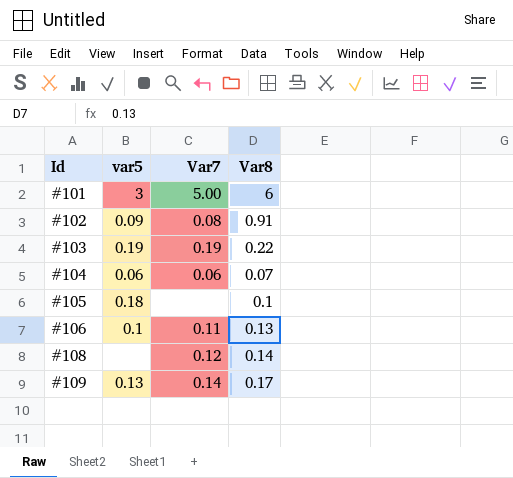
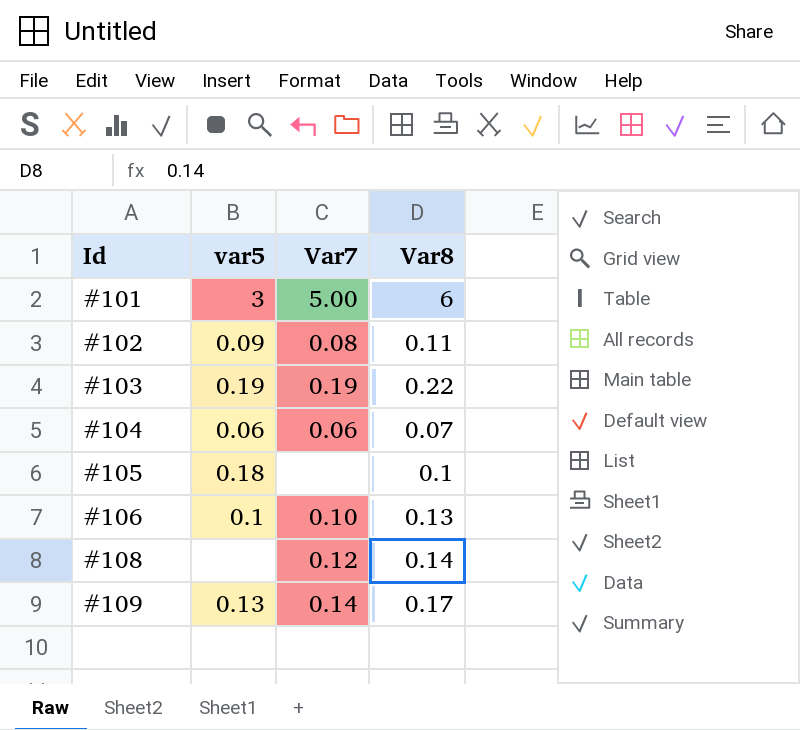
#102 | Var8: 0.91 -> 0.11
#106 | Var7: 0.11 -> 0.10

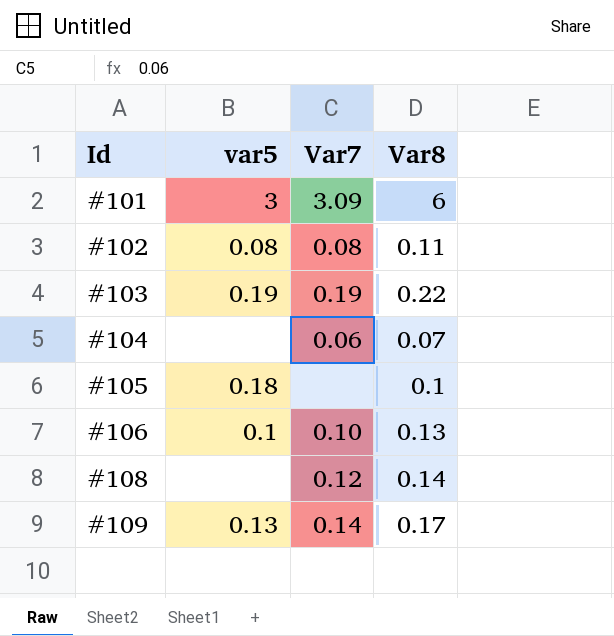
#101 | Var7: 5.00 -> 3.09
#102 | var5: 0.09 -> 0.08
#104 | var5: 0.06 -> none

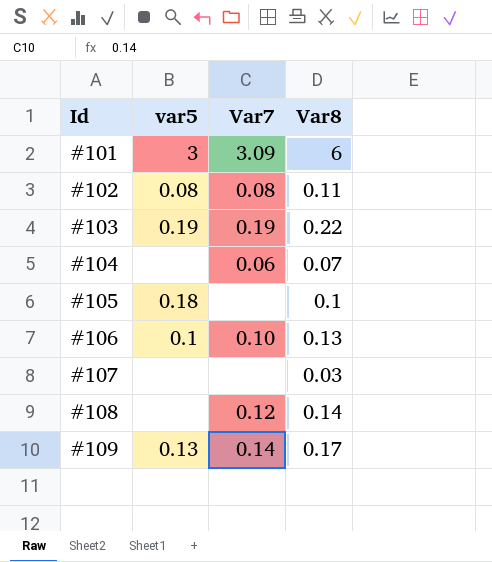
row #107: none -> none | none | 0.03

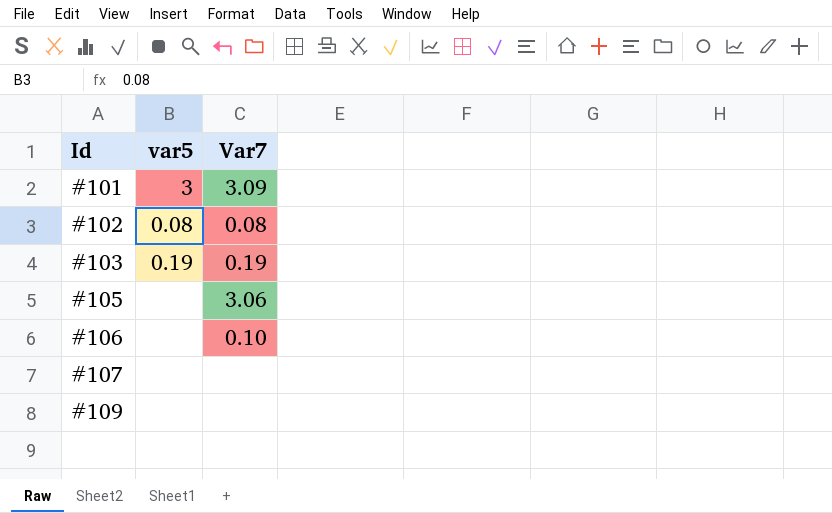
column Var8 | position: 4 -> none
row #104: none | 0.06 | 0.07 -> none
row #108: none | 0.12 | 0.14 -> none
#105 | var5: 0.18 -> none
#105 | Var7: none -> 3.06
#106 | var5: 0.1 -> none
#109 | var5: 0.13 -> none
#109 | Var7: 0.14 -> none

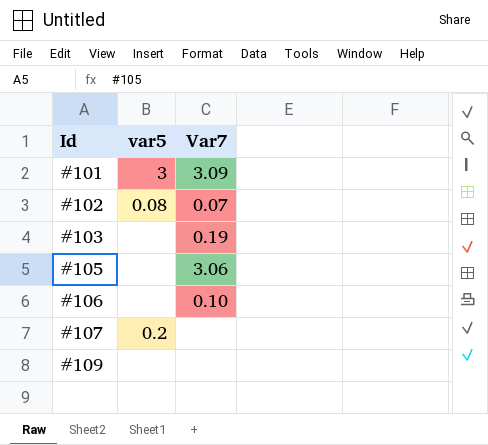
#102 | Var7: 0.08 -> 0.07
#103 | var5: 0.19 -> none
#107 | var5: none -> 0.2

